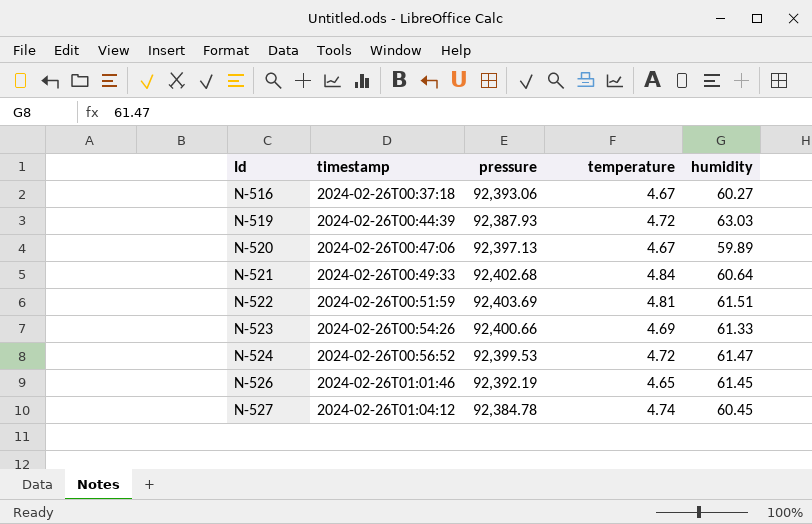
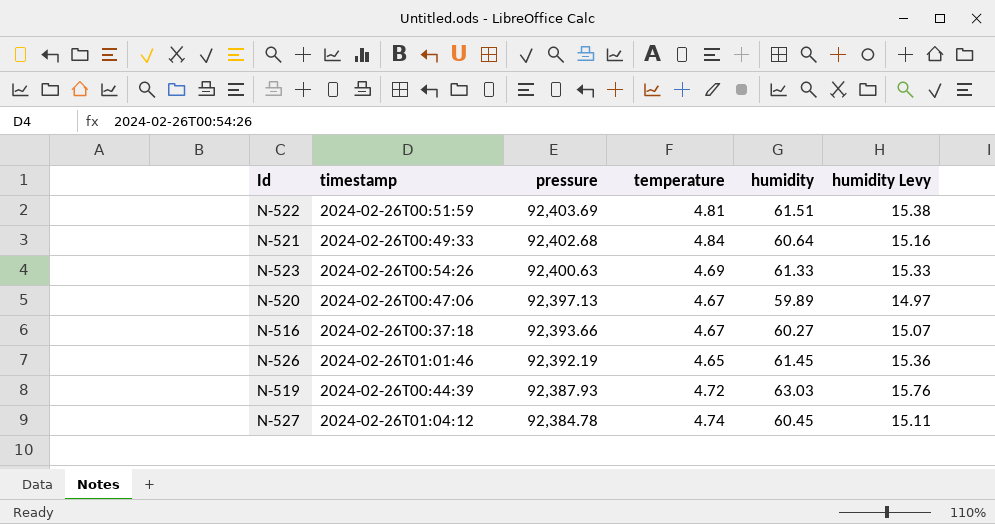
row order: Id ascending -> pressure descending
column humidity Levy | formula: none -> [humidity] * 0.25
row N-524: 2024-02-26T00:56:52 | 92,399.53 | 4.72 | 61.47 -> none
N-523 | pressure: 92,400.66 -> 92,400.63
N-516 | pressure: 92,393.06 -> 92,393.66

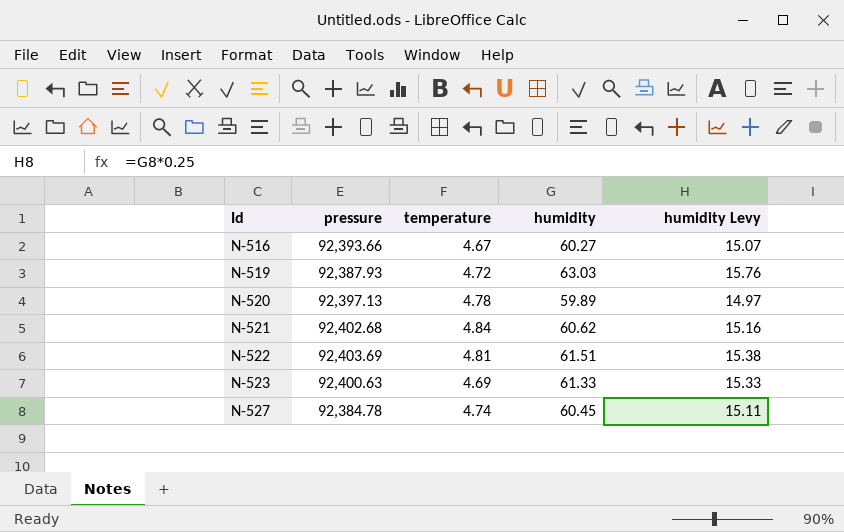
row order: pressure descending -> Id ascending
column timestamp | position: 2 -> none
row N-526: 2024-02-26T01:01:46 | 92,392.19 | 4.65 | 61.45 | 15.36 -> none
N-520 | temperature: 4.67 -> 4.78
N-521 | humidity: 60.64 -> 60.62

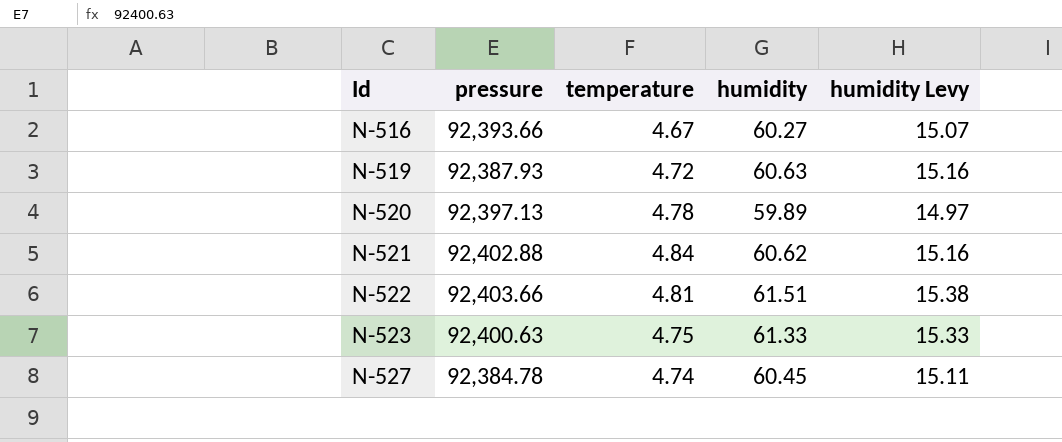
N-519 | humidity: 63.03 -> 60.63
N-519 | humidity Levy: 15.76 -> 15.16
N-521 | pressure: 92,402.68 -> 92,402.88
N-522 | pressure: 92,403.69 -> 92,403.66
N-523 | temperature: 4.69 -> 4.75

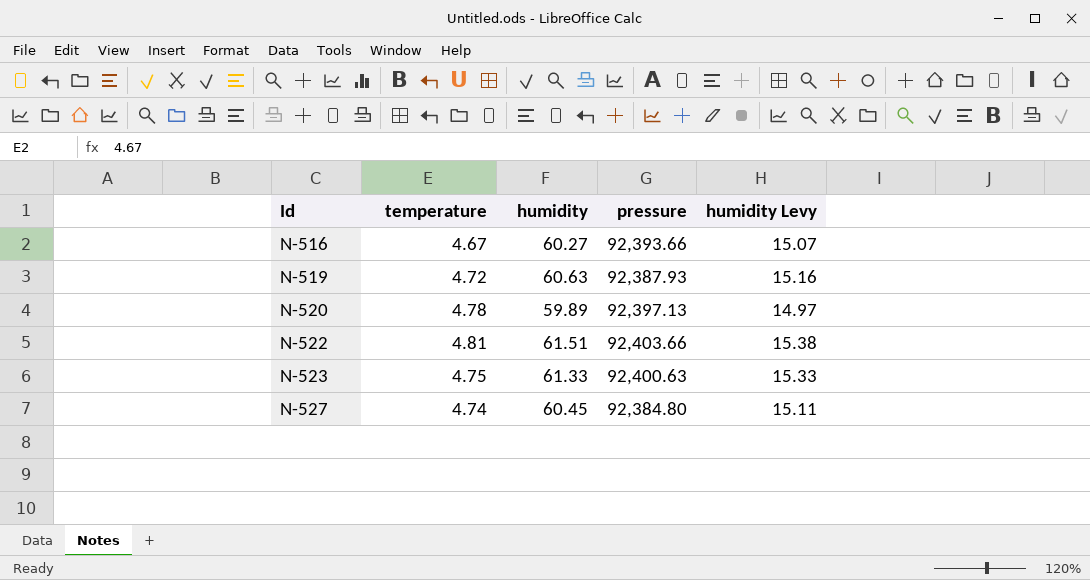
column pressure | position: 2 -> 4
row N-521: 92,402.88 | 4.84 | 60.62 | 15.16 -> none
N-527 | pressure: 92,384.78 -> 92,384.80

